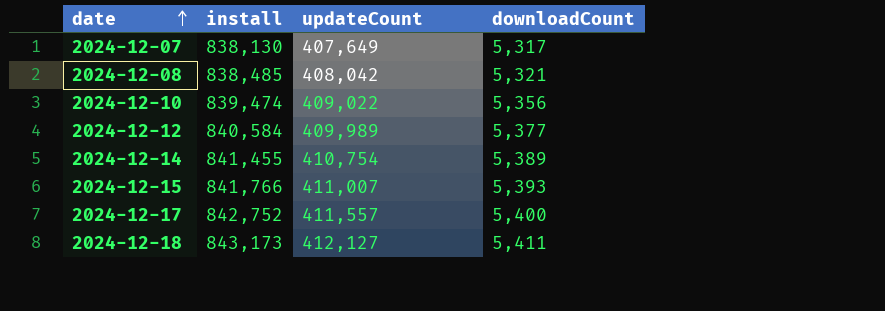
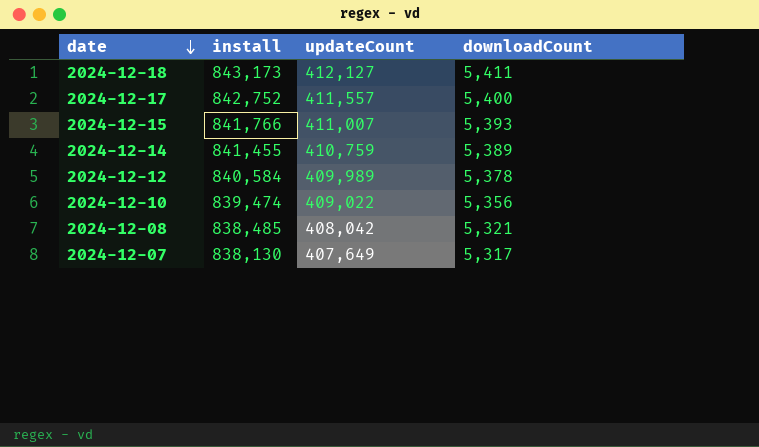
row order: date ascending -> date descending
2024-12-14 | updateCount: 410,754 -> 410,759
2024-12-12 | downloadCount: 5,377 -> 5,378

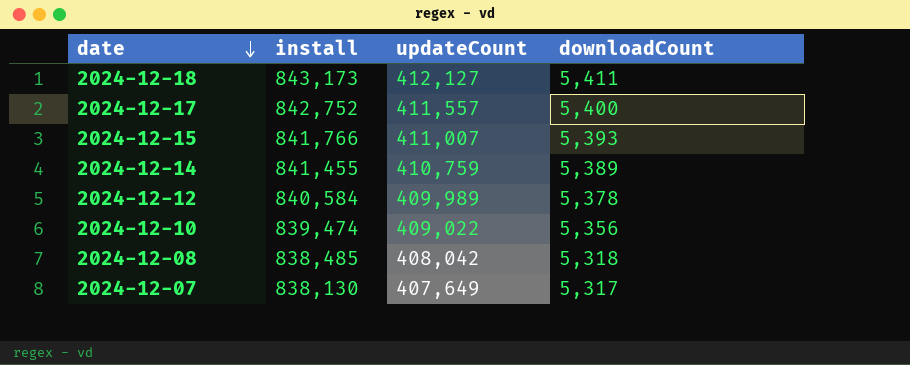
2024-12-08 | downloadCount: 5,321 -> 5,318

